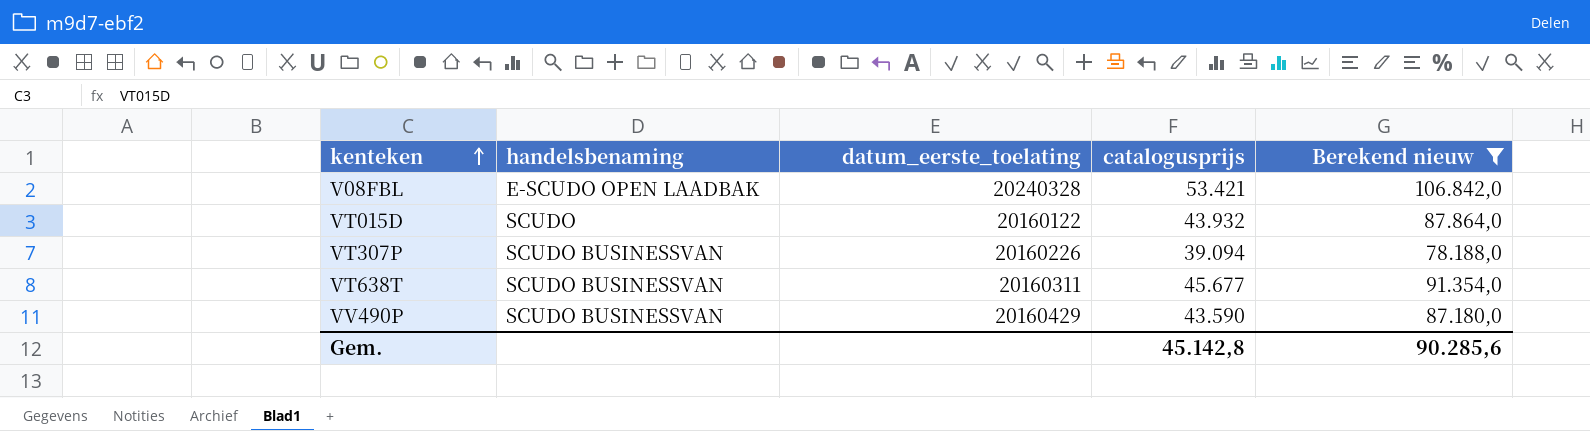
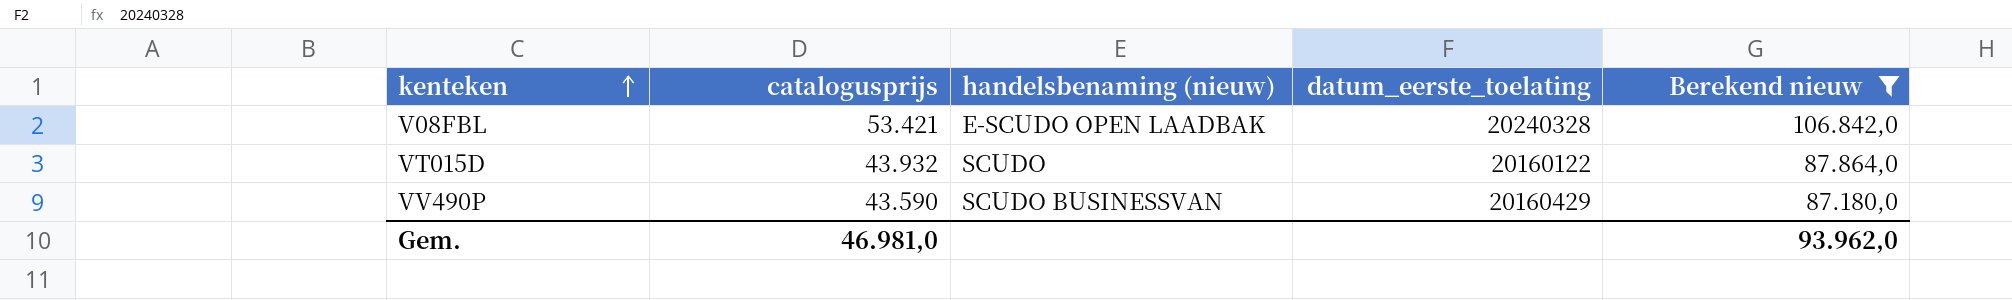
column catalogusprijs | position: 4 -> 2
column name: handelsbenaming -> handelsbenaming (nieuw)
row VT307P: SCUDO BUSINESSVAN | 20160226 | 39.094 | 78.188,0 -> none
row VT638T: SCUDO BUSINESSVAN | 20160311 | 45.677 | 91.354,0 -> none
Gem. | catalogusprijs: 45.142,8 -> 46.981,0
Gem. | Berekend nieuw: 90.285,6 -> 93.962,0

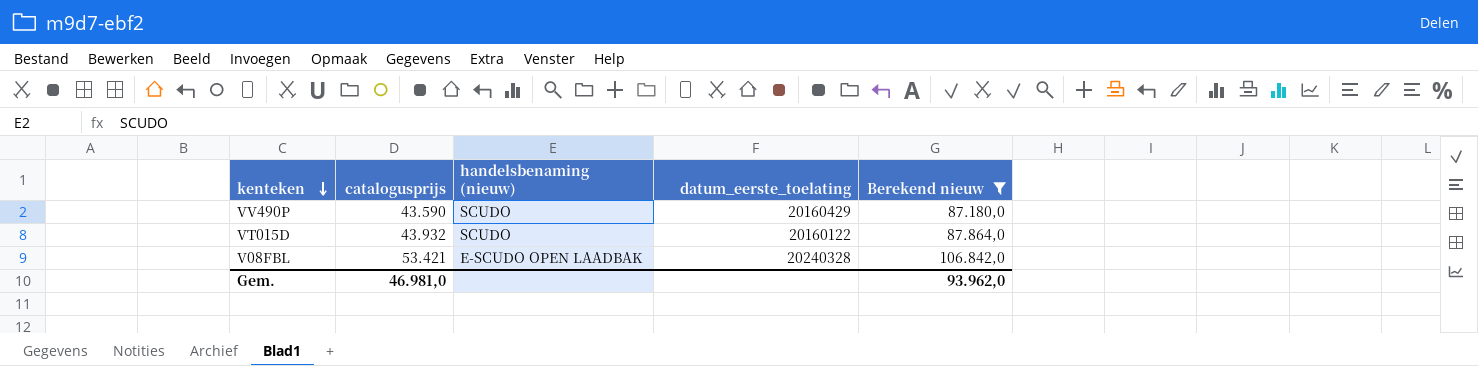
row order: kenteken ascending -> kenteken descending
VV490P | handelsbenaming (nieuw): SCUDO BUSINESSVAN -> SCUDO

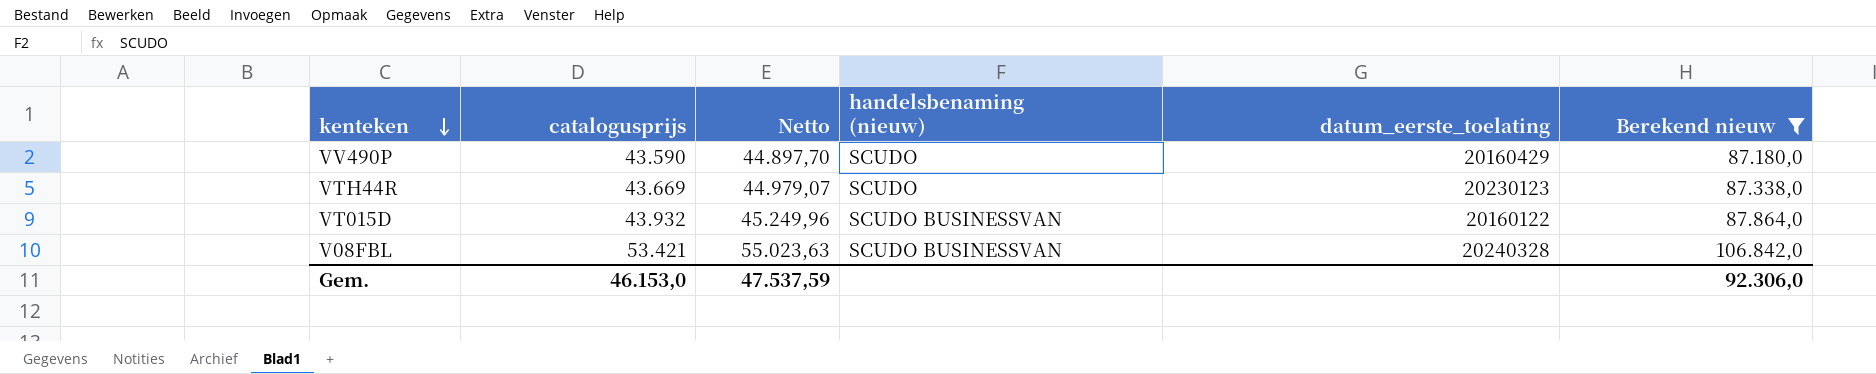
column Netto | formula: none -> [catalogusprijs] * 1,03
row VTH44R: none -> 43.669 | 44.979,07 | SCUDO | 20230123 | 87.338,0
VT015D | handelsbenaming (nieuw): SCUDO -> SCUDO BUSINESSVAN
V08FBL | handelsbenaming (nieuw): E-SCUDO OPEN LAADBAK -> SCUDO BUSINESSVAN
Gem. | catalogusprijs: 46.981,0 -> 46.153,0
Gem. | Berekend nieuw: 93.962,0 -> 92.306,0

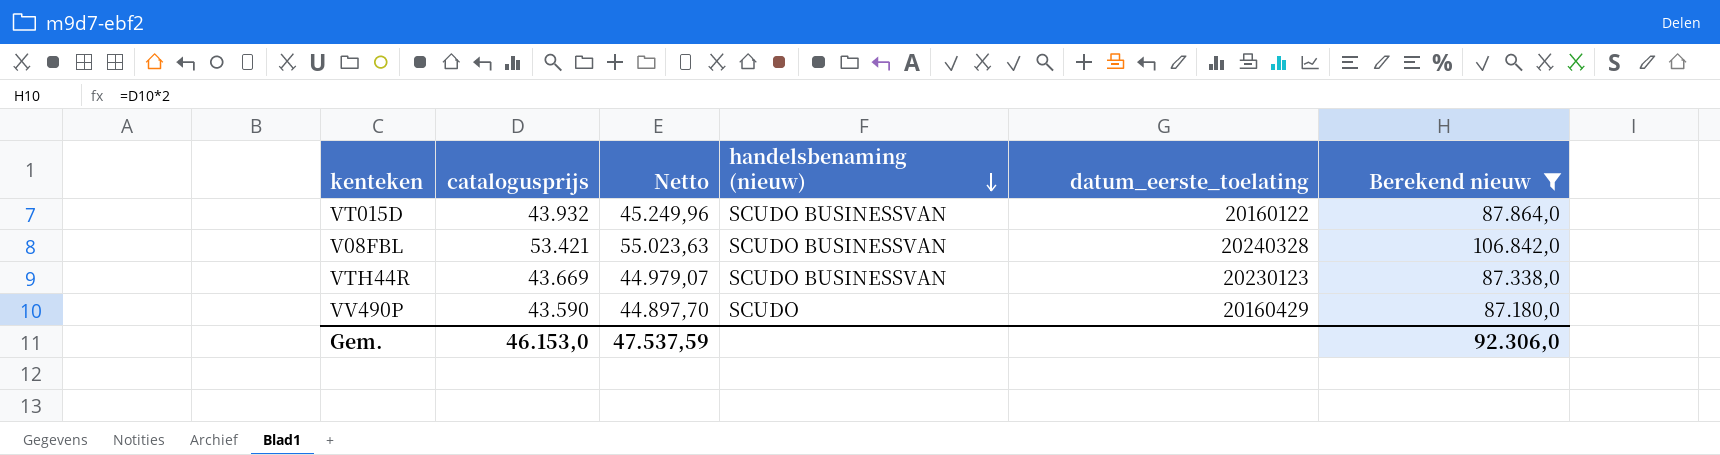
row order: kenteken descending -> handelsbenaming (nieuw) descending
VTH44R | handelsbenaming (nieuw): SCUDO -> SCUDO BUSINESSVAN

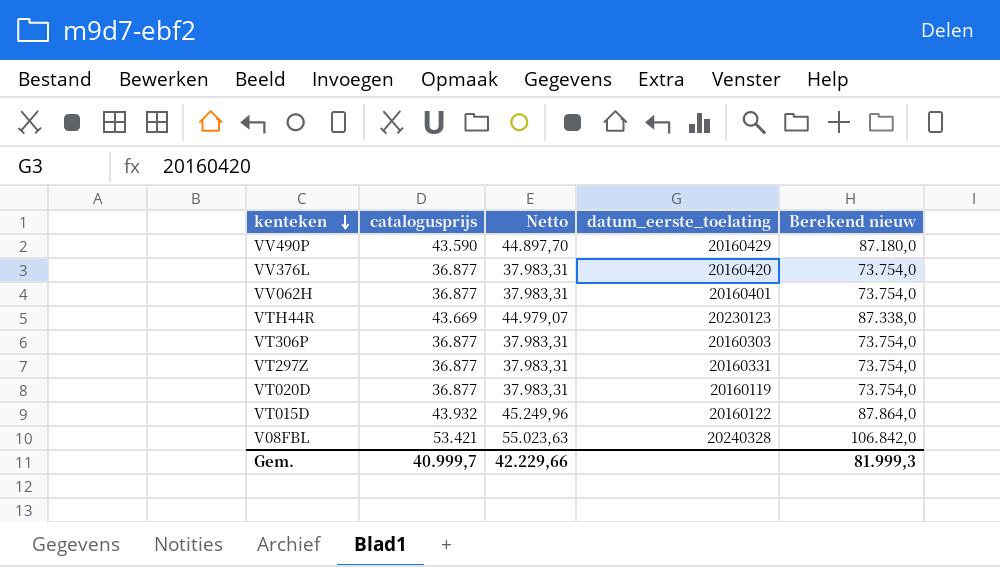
filter: Berekend nieuw != 73.754,0 -> none
row order: handelsbenaming (nieuw) descending -> kenteken descending
column handelsbenaming (nieuw) | position: 4 -> none
Gem. | catalogusprijs: 46.153,0 -> 40.999,7
Gem. | Netto: 47.537,59 -> 42.229,66
Gem. | Berekend nieuw: 92.306,0 -> 81.999,3

